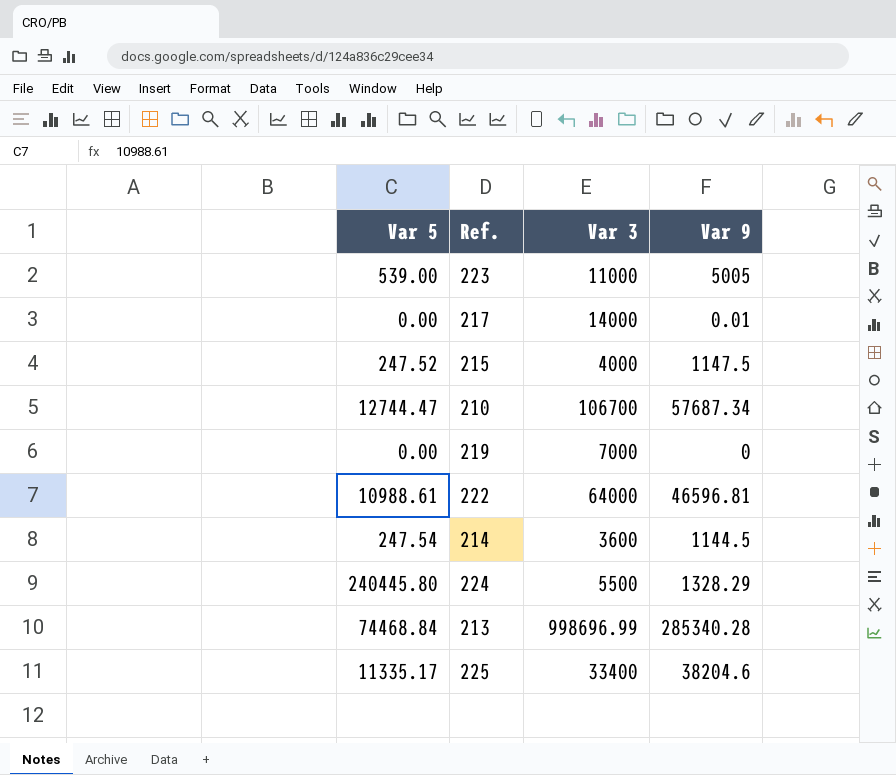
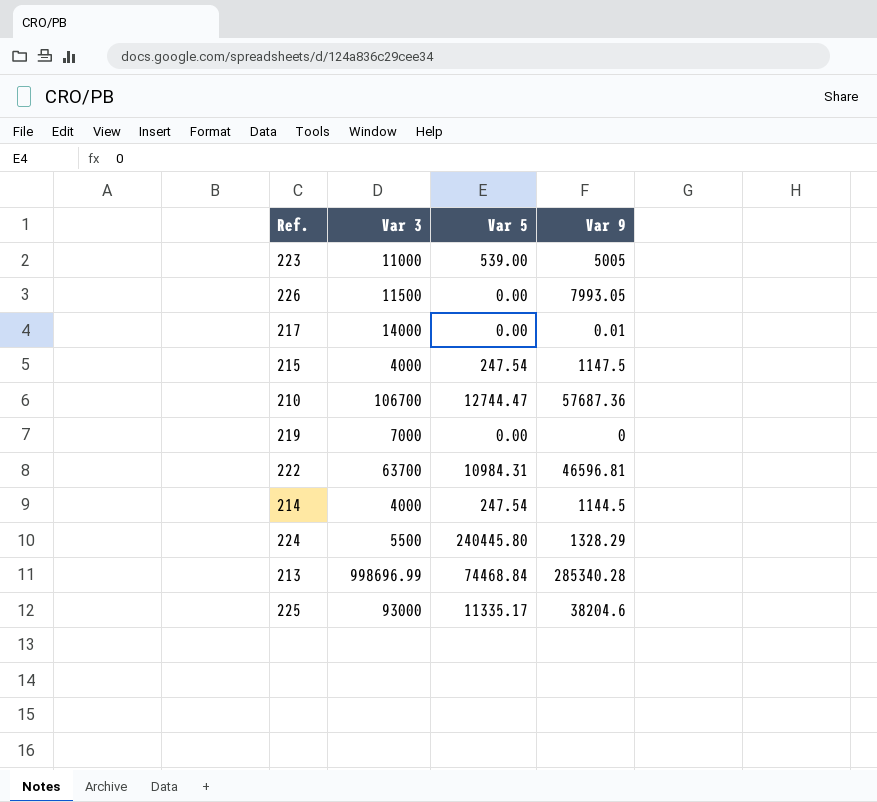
column Var 5 | position: 1 -> 3
row 226: none -> 11500 | 0.00 | 7993.05
215 | Var 5: 247.52 -> 247.54
210 | Var 9: 57687.34 -> 57687.36
222 | Var 3: 64000 -> 63700
222 | Var 5: 10988.61 -> 10984.31
214 | Var 3: 3600 -> 4000
225 | Var 3: 33400 -> 93000

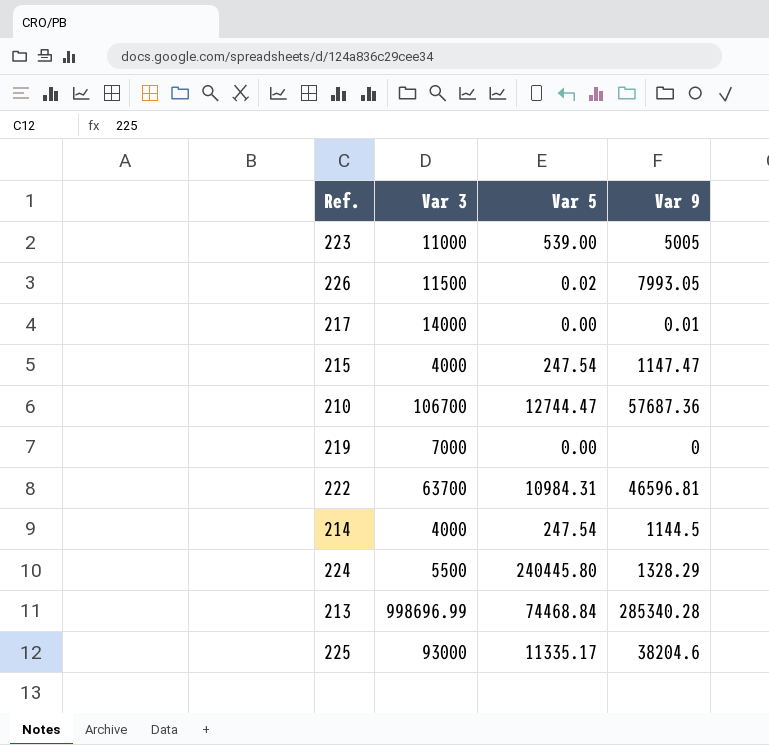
226 | Var 5: 0.00 -> 0.02
215 | Var 9: 1147.5 -> 1147.47

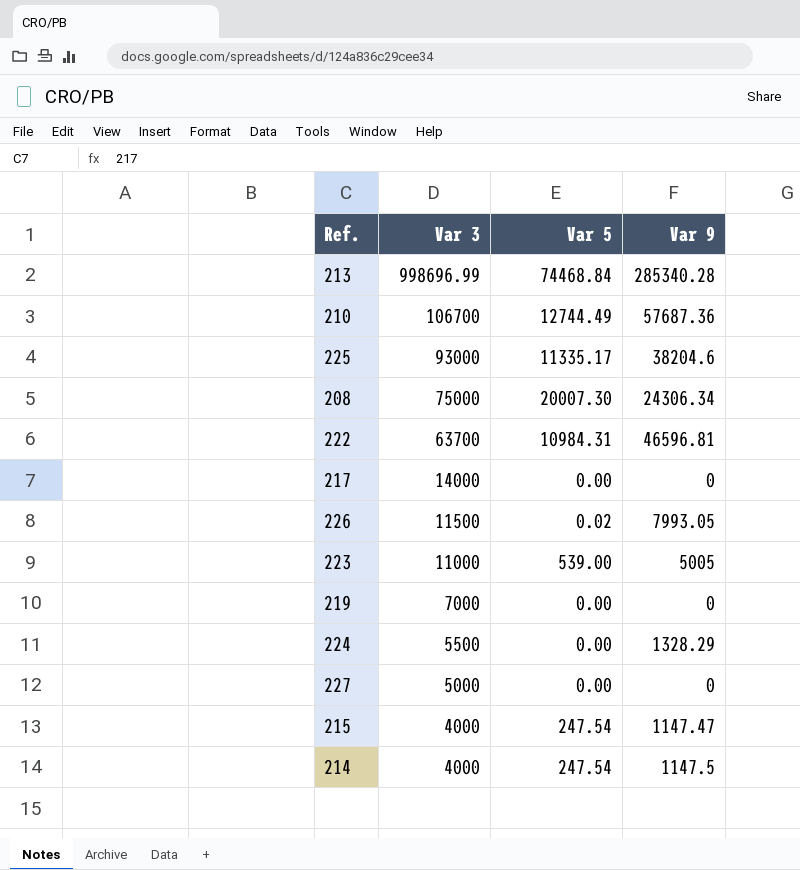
row order: none -> Var 3 descending
210 | Var 5: 12744.47 -> 12744.49
row 208: none -> 75000 | 20007.30 | 24306.34
217 | Var 9: 0.01 -> 0
224 | Var 5: 240445.80 -> 0.00
row 227: none -> 5000 | 0.00 | 0
214 | Var 9: 1144.5 -> 1147.5

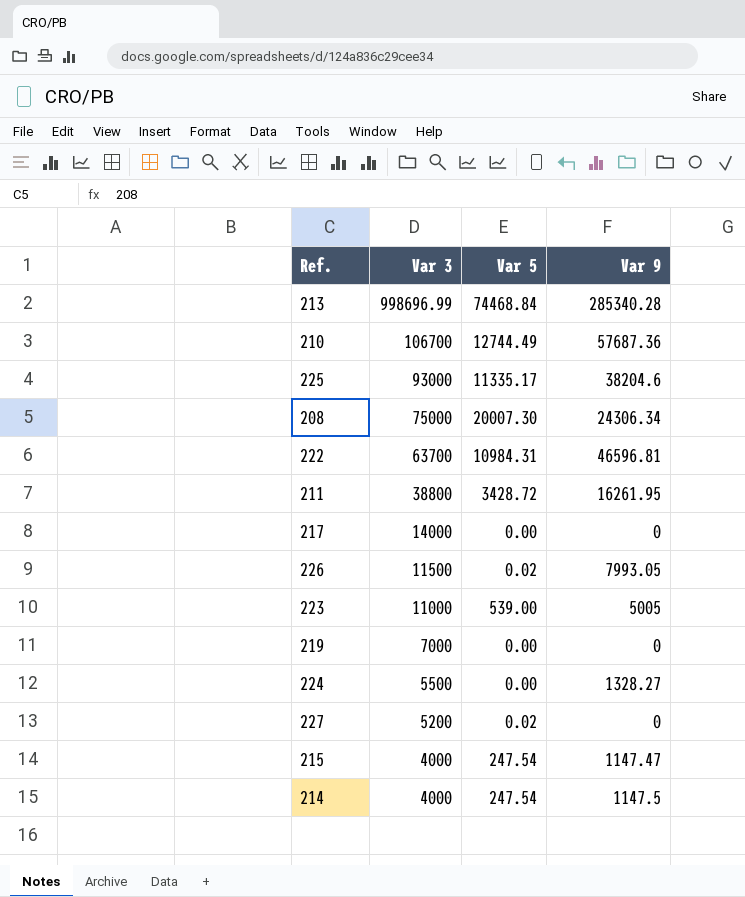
row 211: none -> 38800 | 3428.72 | 16261.95
224 | Var 9: 1328.29 -> 1328.27
227 | Var 3: 5000 -> 5200
227 | Var 5: 0.00 -> 0.02

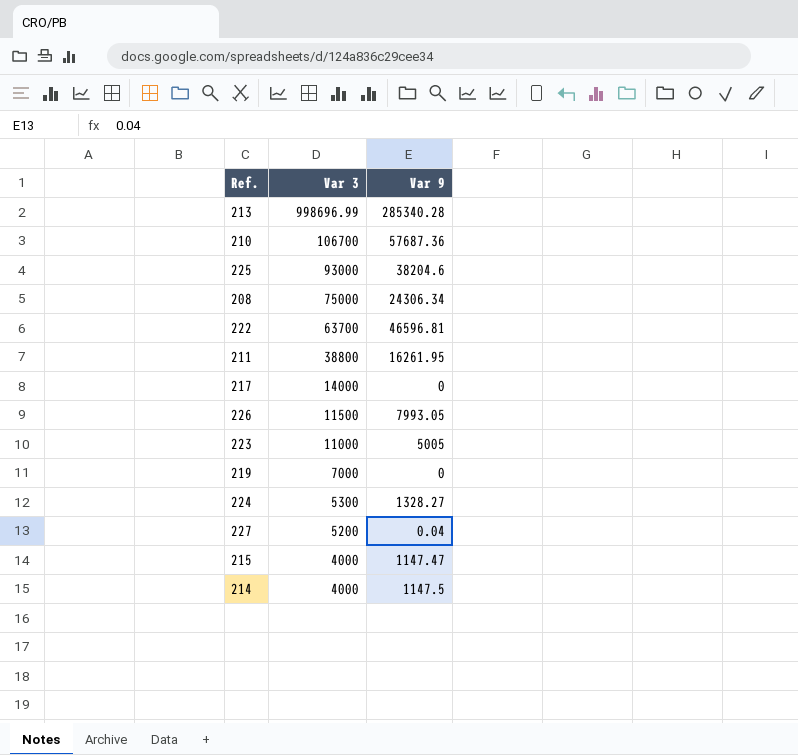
column Var 5 | position: 3 -> none
224 | Var 3: 5500 -> 5300
227 | Var 9: 0 -> 0.04

